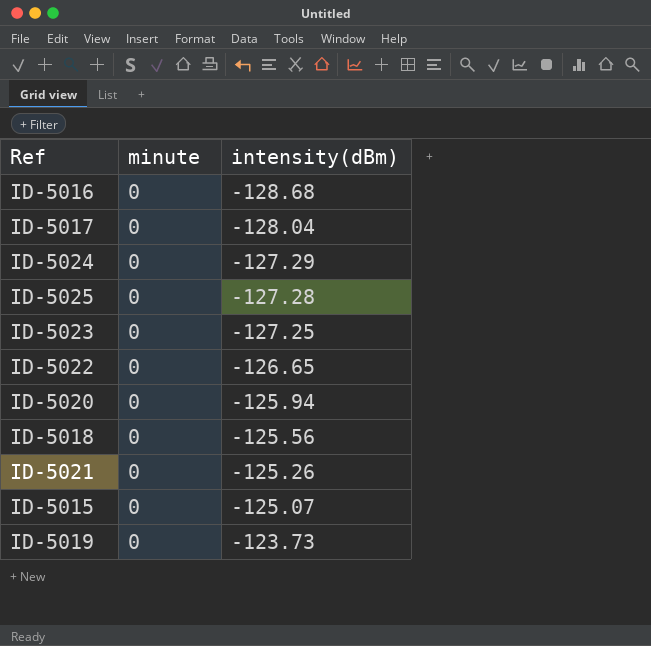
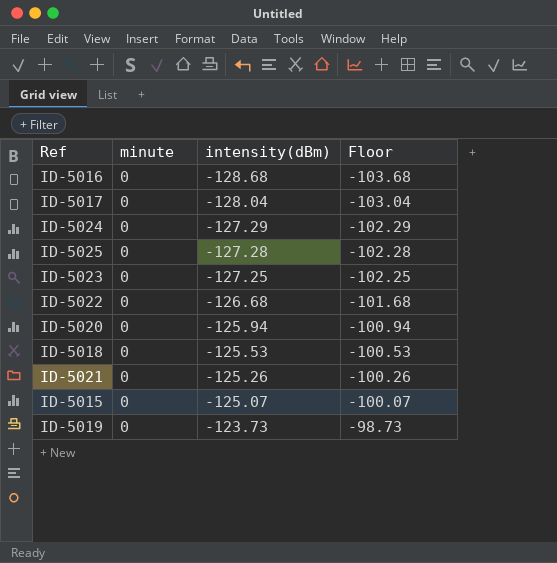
column Floor | formula: none -> [intensity(dBm)] + 25
ID-5022 | intensity(dBm): -126.65 -> -126.68
ID-5018 | intensity(dBm): -125.56 -> -125.53

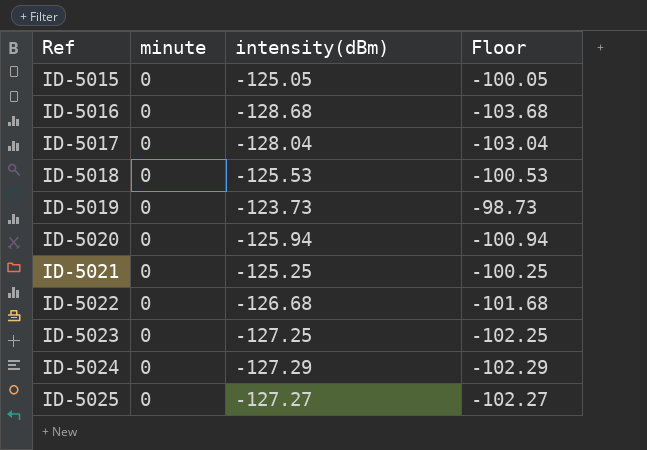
row order: intensity(dBm) ascending -> Ref ascending
ID-5015 | intensity(dBm): -125.07 -> -125.05
ID-5015 | Floor: -100.07 -> -100.05
ID-5021 | intensity(dBm): -125.26 -> -125.25
ID-5021 | Floor: -100.26 -> -100.25
ID-5025 | intensity(dBm): -127.28 -> -127.27
ID-5025 | Floor: -102.28 -> -102.27

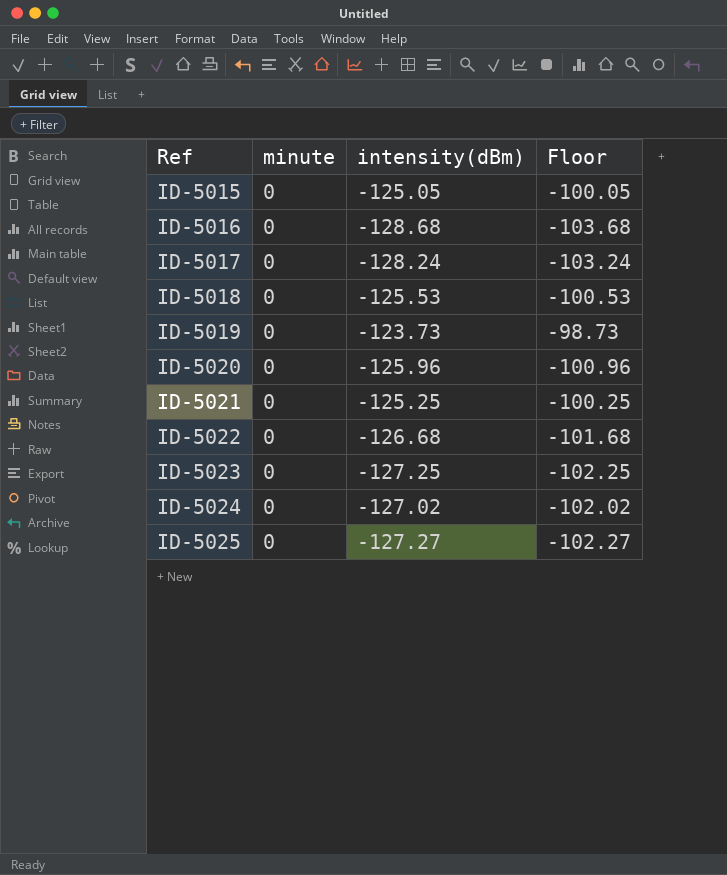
ID-5017 | intensity(dBm): -128.04 -> -128.24
ID-5017 | Floor: -103.04 -> -103.24
ID-5020 | intensity(dBm): -125.94 -> -125.96
ID-5020 | Floor: -100.94 -> -100.96
ID-5024 | intensity(dBm): -127.29 -> -127.02
ID-5024 | Floor: -102.29 -> -102.02

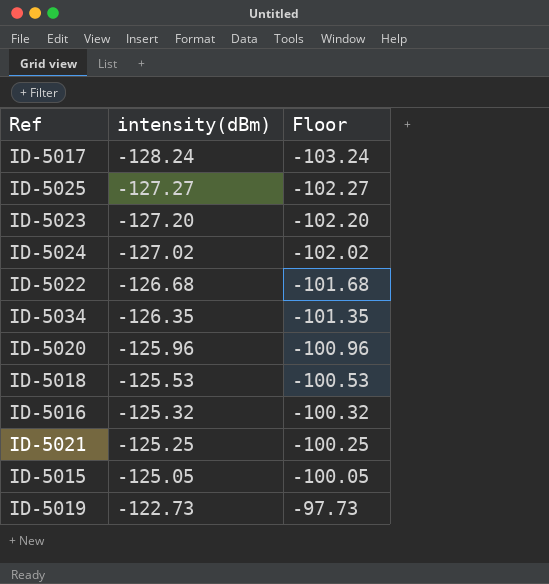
row order: Ref ascending -> intensity(dBm) ascending
column minute | position: 2 -> none
ID-5023 | intensity(dBm): -127.25 -> -127.20
ID-5023 | Floor: -102.25 -> -102.20
row ID-5034: none -> -126.35 | -101.35
ID-5016 | intensity(dBm): -128.68 -> -125.32
ID-5016 | Floor: -103.68 -> -100.32
ID-5019 | intensity(dBm): -123.73 -> -122.73
ID-5019 | Floor: -98.73 -> -97.73

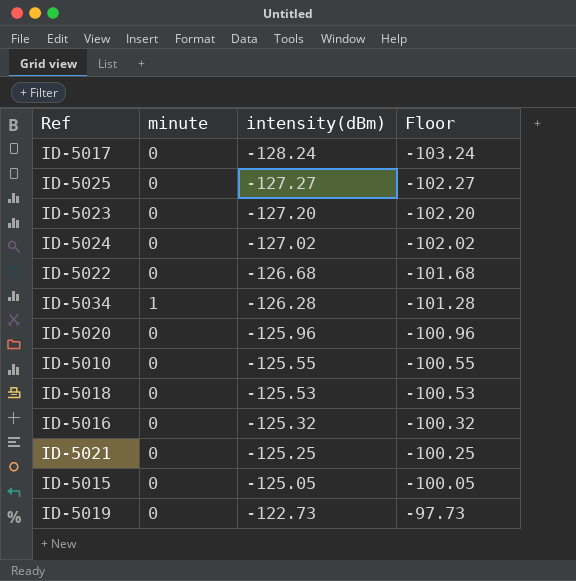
column minute | position: none -> 2
ID-5034 | intensity(dBm): -126.35 -> -126.28
ID-5034 | Floor: -101.35 -> -101.28
row ID-5010: none -> 0 | -125.55 | -100.55

